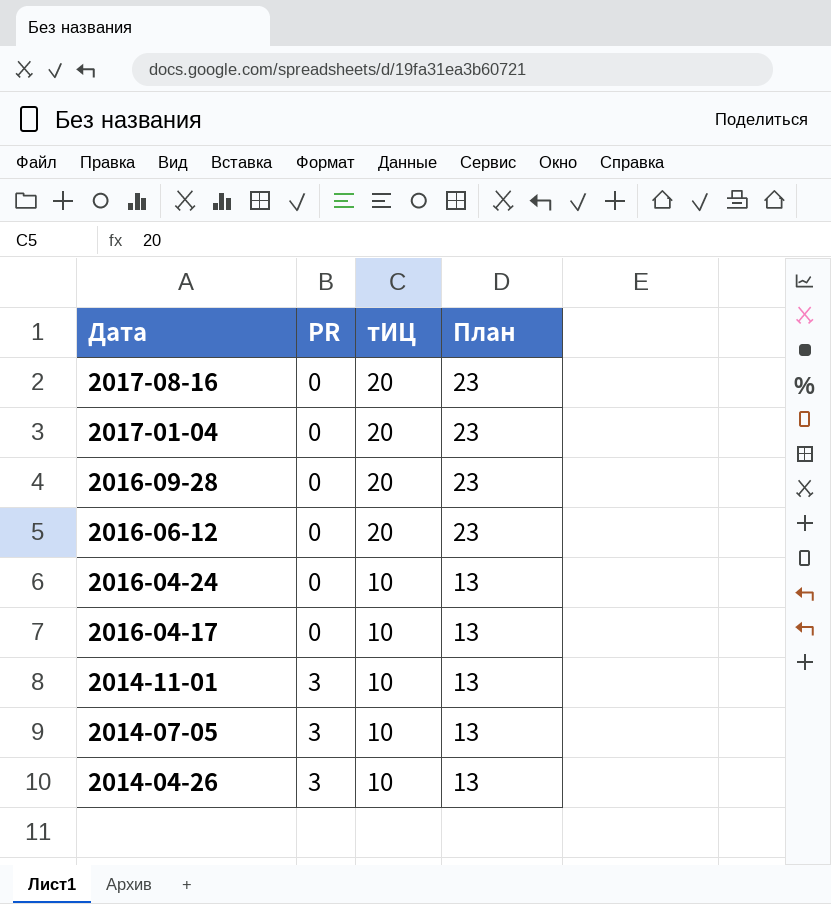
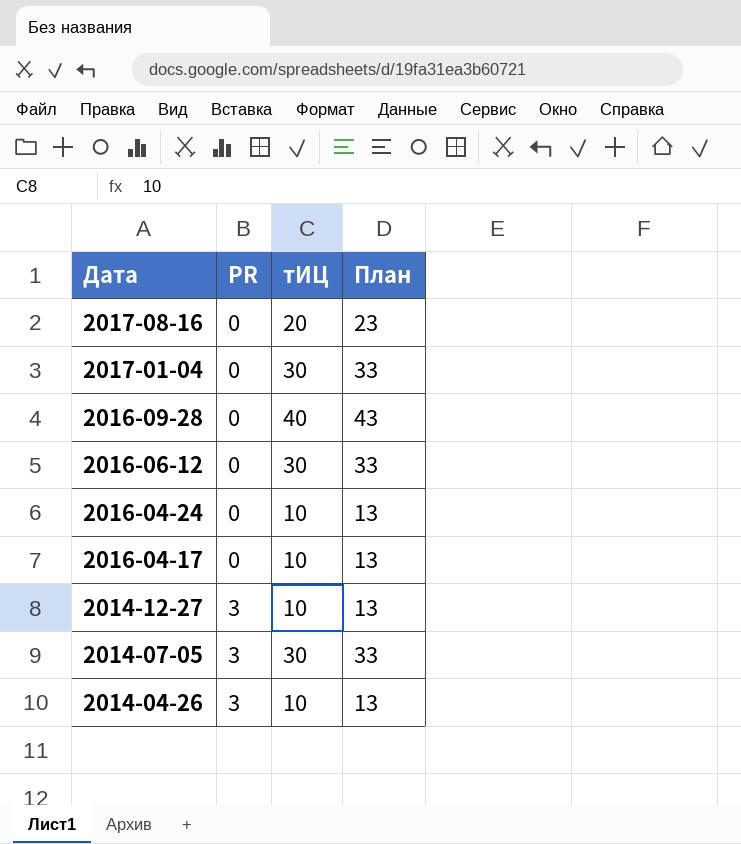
row 2014-11-01: 3 | 10 | 13 -> none
2017-01-04 | тИЦ: 20 -> 30
2017-01-04 | План: 23 -> 33
2016-09-28 | тИЦ: 20 -> 40
2016-09-28 | План: 23 -> 43
2016-06-12 | тИЦ: 20 -> 30
2016-06-12 | План: 23 -> 33
row 2014-12-27: none -> 3 | 10 | 13
2014-07-05 | тИЦ: 10 -> 30
2014-07-05 | План: 13 -> 33

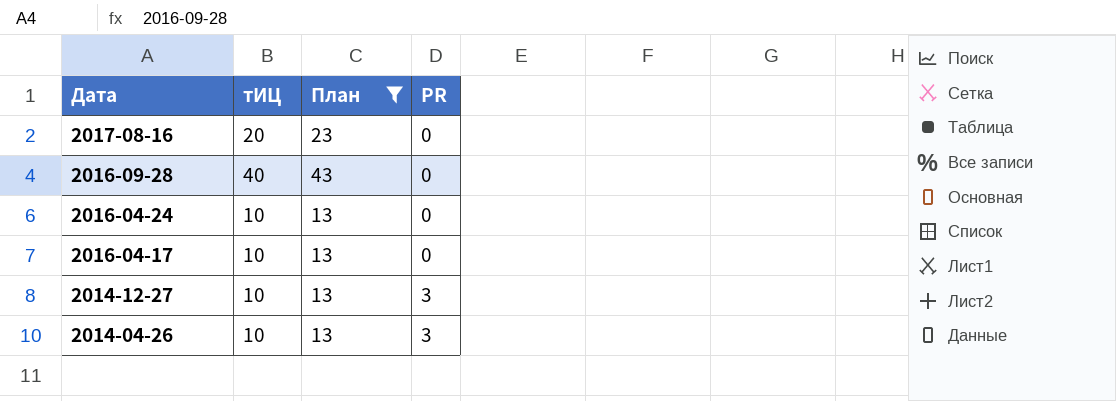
filter: none -> План != 33
column PR | position: 2 -> 4

